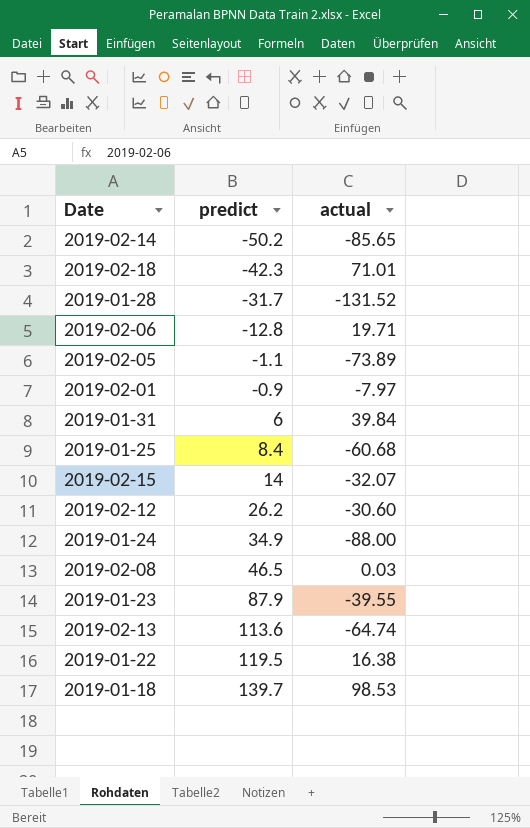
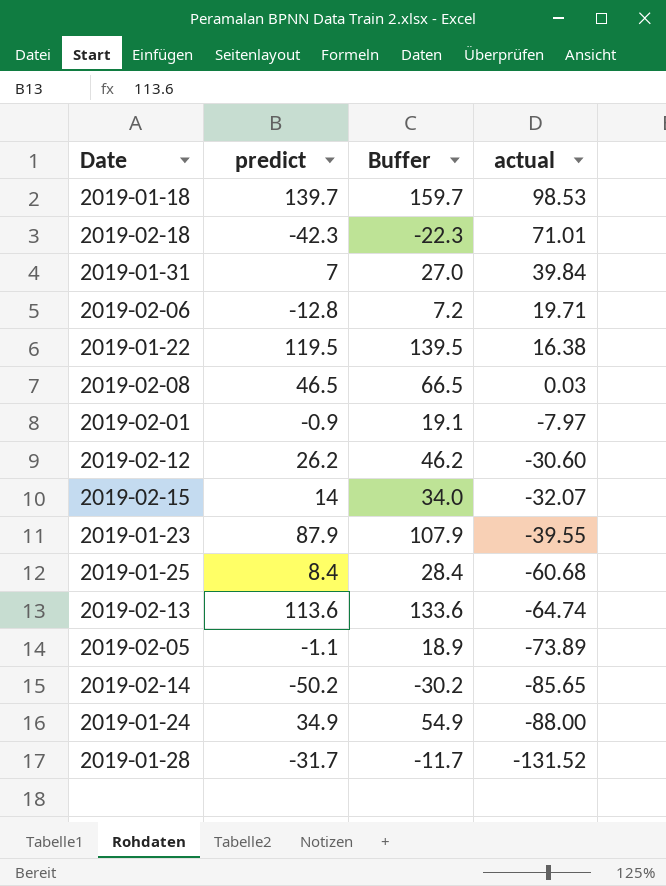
row order: predict ascending -> actual descending
column Buffer | formula: none -> [predict] + 20
2019-01-31 | predict: 6 -> 7

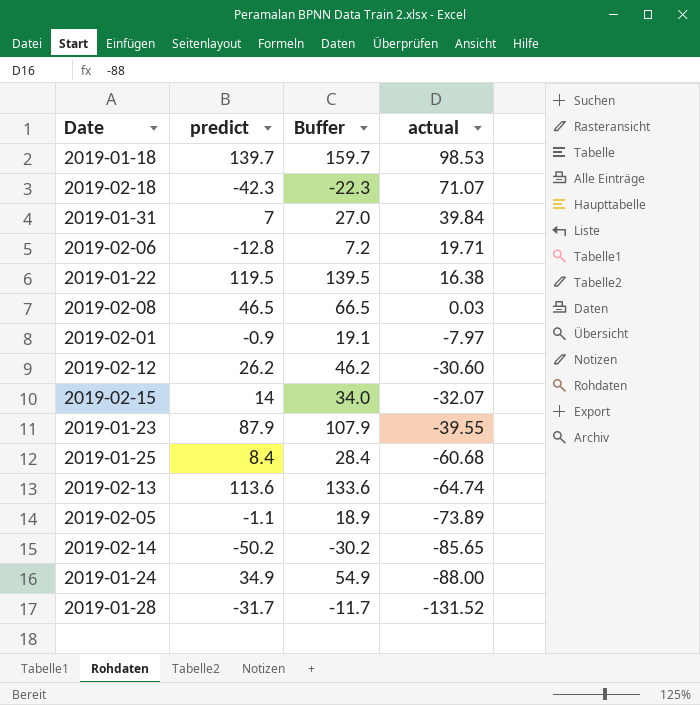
2019-02-18 | actual: 71.01 -> 71.07

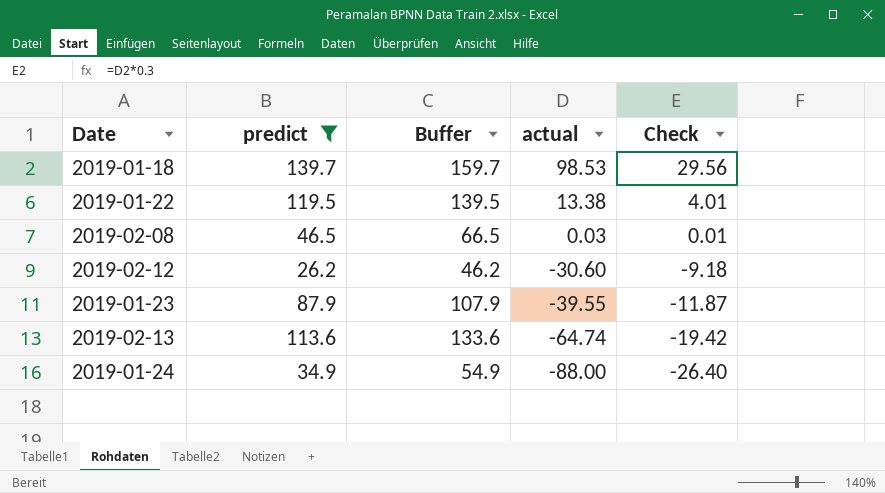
filter: none -> predict >= 26.2
column Check | formula: none -> [actual] * 0.3
2019-01-22 | actual: 16.38 -> 13.38

